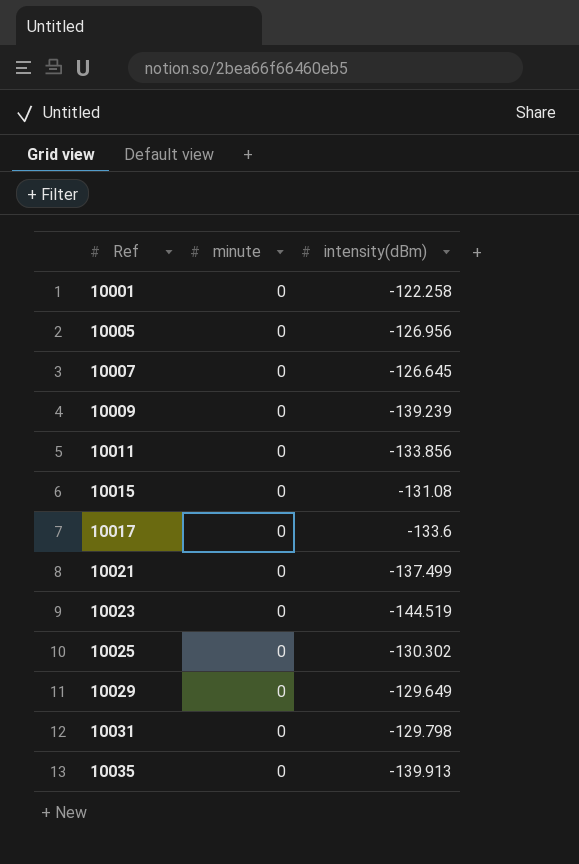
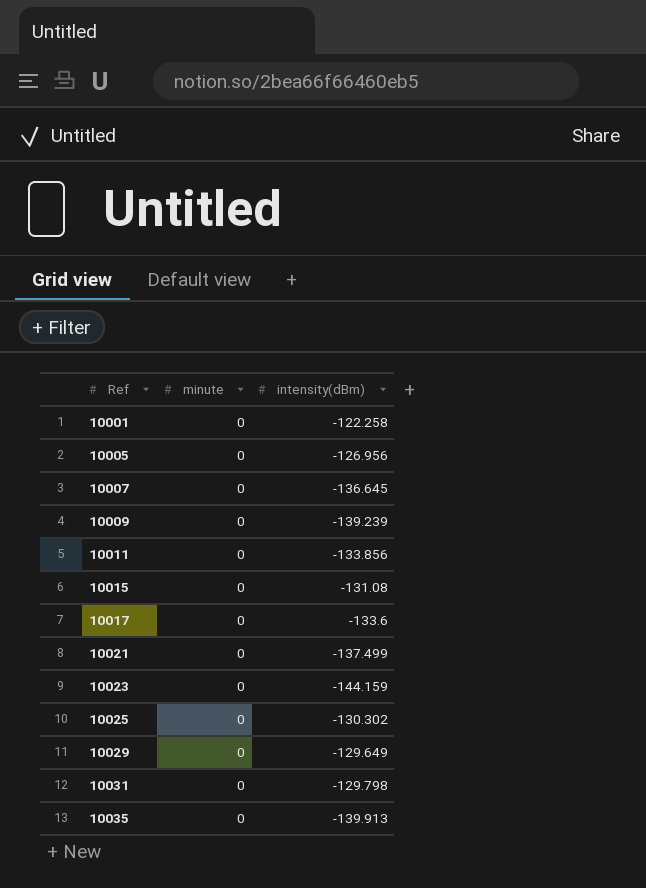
10007 | intensity(dBm): -126.645 -> -136.645
10023 | intensity(dBm): -144.519 -> -144.159

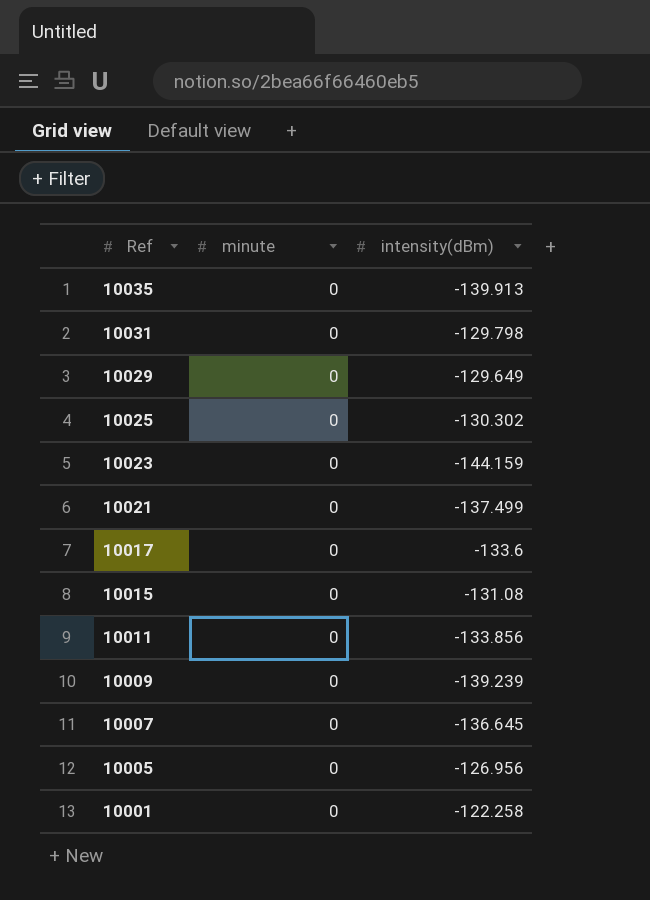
row order: Ref ascending -> Ref descending

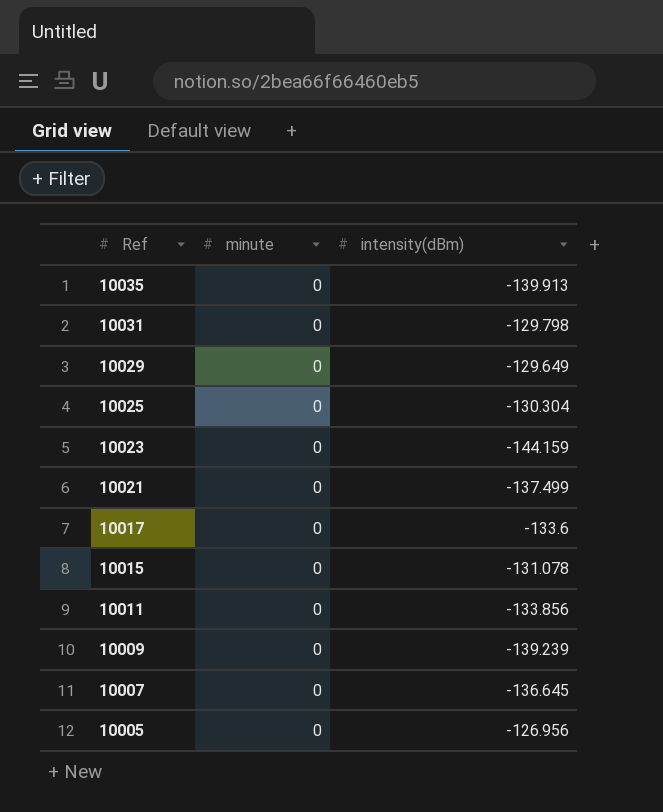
row 10001: 0 | -122.258 -> none
10025 | intensity(dBm): -130.302 -> -130.304
10015 | intensity(dBm): -131.08 -> -131.078

